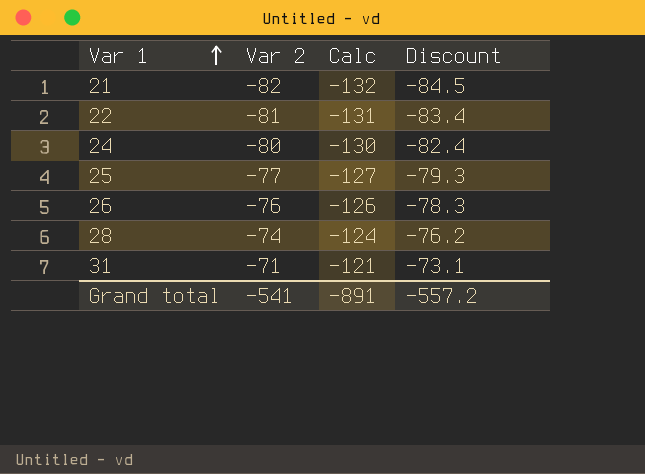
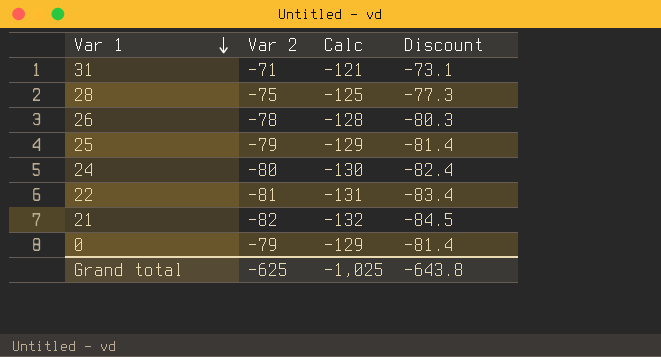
row order: Var 1 ascending -> Var 1 descending
28 | Var 2: -74 -> -75
28 | Calc: -124 -> -125
28 | Discount: -76.2 -> -77.3
26 | Var 2: -76 -> -78
26 | Calc: -126 -> -128
26 | Discount: -78.3 -> -80.3
25 | Var 2: -77 -> -79
25 | Calc: -127 -> -129
25 | Discount: -79.3 -> -81.4
row 0: none -> -79 | -129 | -81.4
Grand total | Var 2: -541 -> -625
Grand total | Calc: -891 -> -1,025
Grand total | Discount: -557.2 -> -643.8

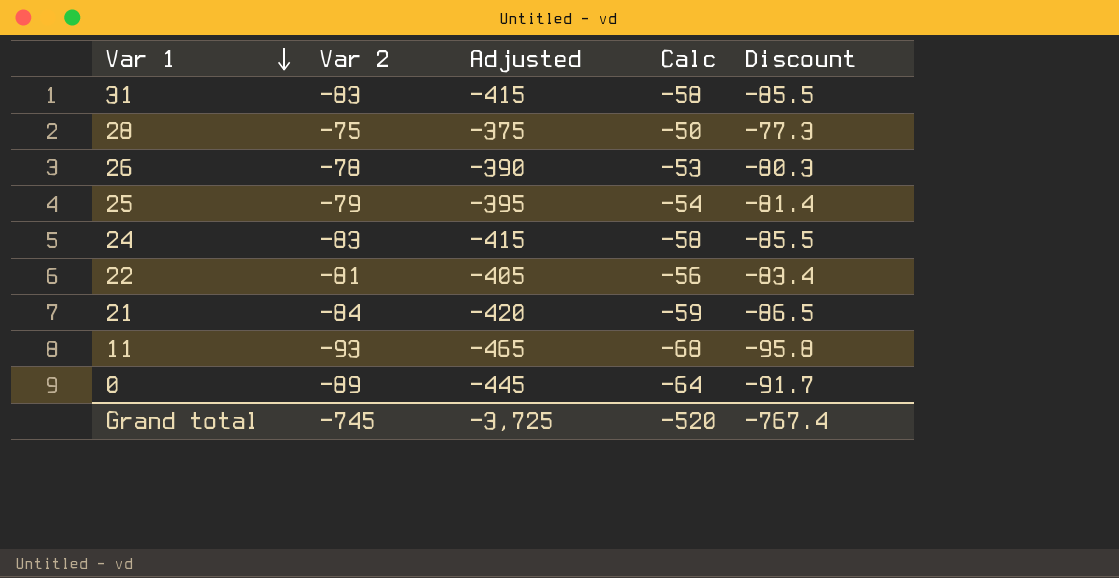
column Adjusted | formula: none -> [Var 2] * 5
column Calc | formula: [Var 2] - 50 -> [Var 2] + 25
31 | Var 2: -71 -> -83
31 | Discount: -73.1 -> -85.5
24 | Var 2: -80 -> -83
24 | Discount: -82.4 -> -85.5
21 | Var 2: -82 -> -84
21 | Discount: -84.5 -> -86.5
row 11: none -> -93 | -465 | -68 | -95.8
0 | Var 2: -79 -> -89
0 | Discount: -81.4 -> -91.7
Grand total | Var 2: -625 -> -745
Grand total | Calc: -1,025 -> -520
Grand total | Discount: -643.8 -> -767.4

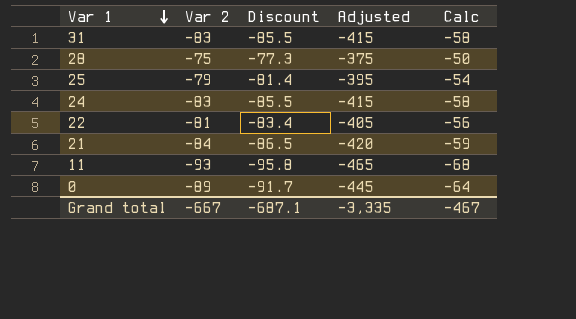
column Discount | position: 5 -> 3
row 26: -78 | -390 | -53 | -80.3 -> none
Grand total | Var 2: -745 -> -667
Grand total | Discount: -767.4 -> -687.1
Grand total | Adjusted: -3,725 -> -3,335
Grand total | Calc: -520 -> -467

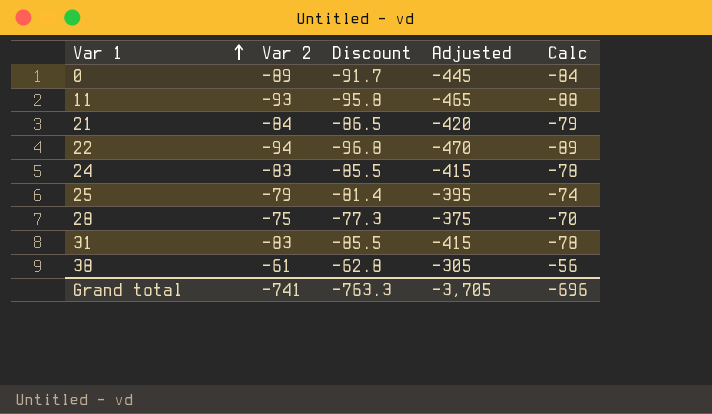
row order: Var 1 descending -> Var 1 ascending
column Calc | formula: [Var 2] + 25 -> [Var 2] + 5
22 | Var 2: -81 -> -94
22 | Discount: -83.4 -> -96.8
22 | Adjusted: -405 -> -470
row 38: none -> -61 | -62.8 | -305 | -56
Grand total | Var 2: -667 -> -741
Grand total | Discount: -687.1 -> -763.3
Grand total | Adjusted: -3,335 -> -3,705
Grand total | Calc: -467 -> -696

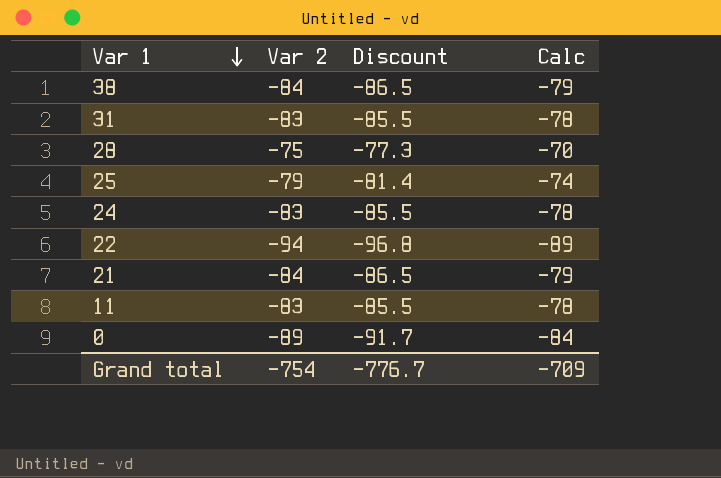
row order: Var 1 ascending -> Var 1 descending
column Adjusted | formula: [Var 2] * 5 -> none
38 | Var 2: -61 -> -84
38 | Discount: -62.8 -> -86.5
38 | Calc: -56 -> -79
11 | Var 2: -93 -> -83
11 | Discount: -95.8 -> -85.5
11 | Calc: -88 -> -78
Grand total | Var 2: -741 -> -754
Grand total | Discount: -763.3 -> -776.7
Grand total | Calc: -696 -> -709

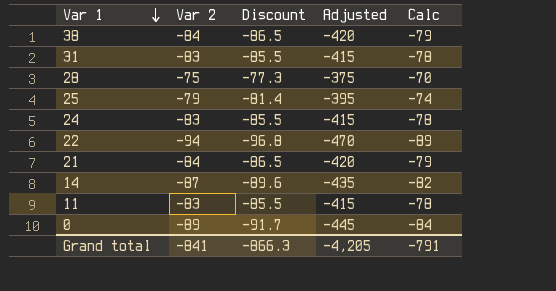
column Adjusted | formula: none -> [Var 2] * 5
row 14: none -> -87 | -89.6 | -435 | -82
Grand total | Var 2: -754 -> -841
Grand total | Discount: -776.7 -> -866.3
Grand total | Calc: -709 -> -791

